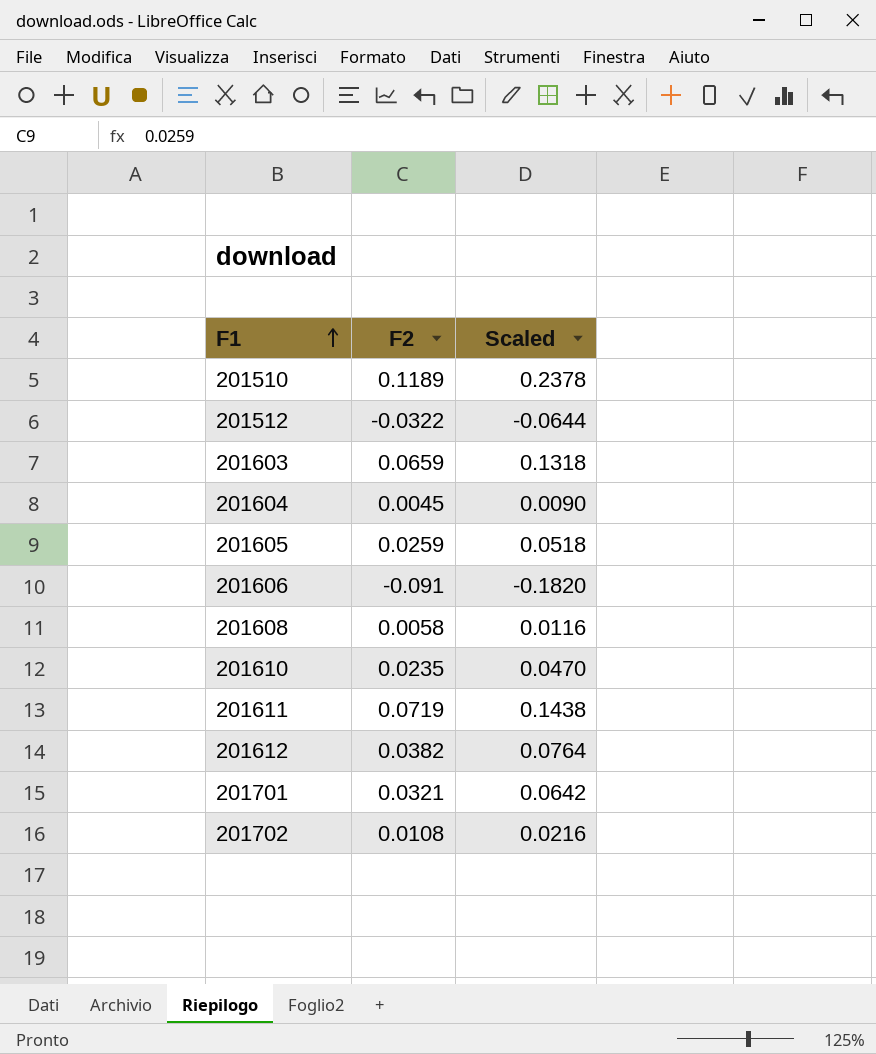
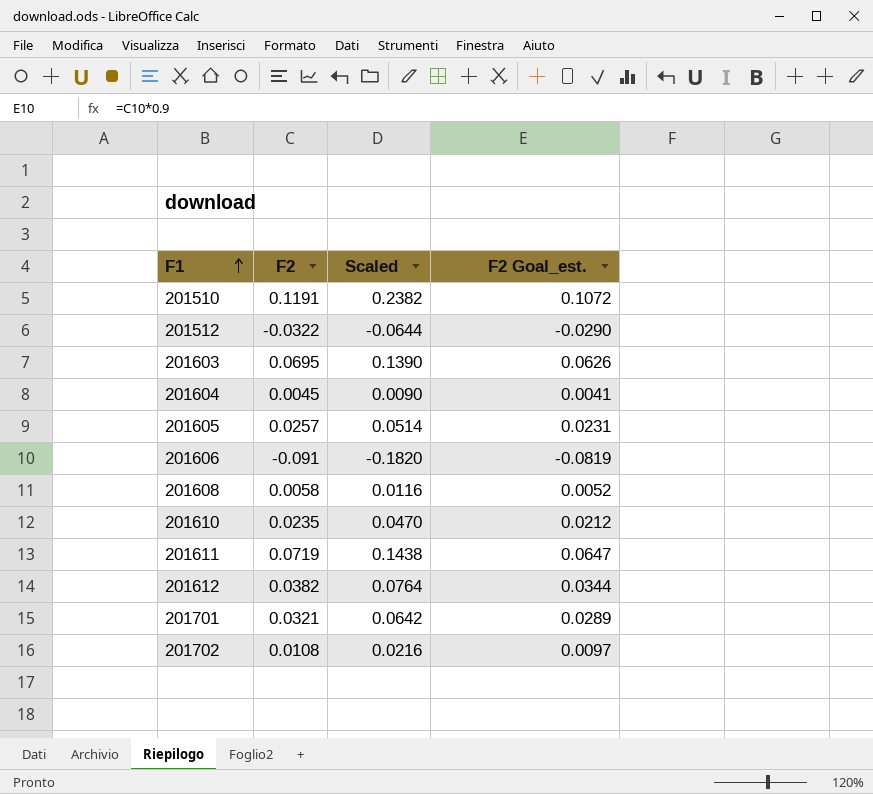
column F2 Goal_est. | formula: none -> [F2] * 0.9
201510 | F2: 0.1189 -> 0.1191
201510 | Scaled: 0.2378 -> 0.2382
201603 | F2: 0.0659 -> 0.0695
201603 | Scaled: 0.1318 -> 0.1390
201605 | F2: 0.0259 -> 0.0257
201605 | Scaled: 0.0518 -> 0.0514

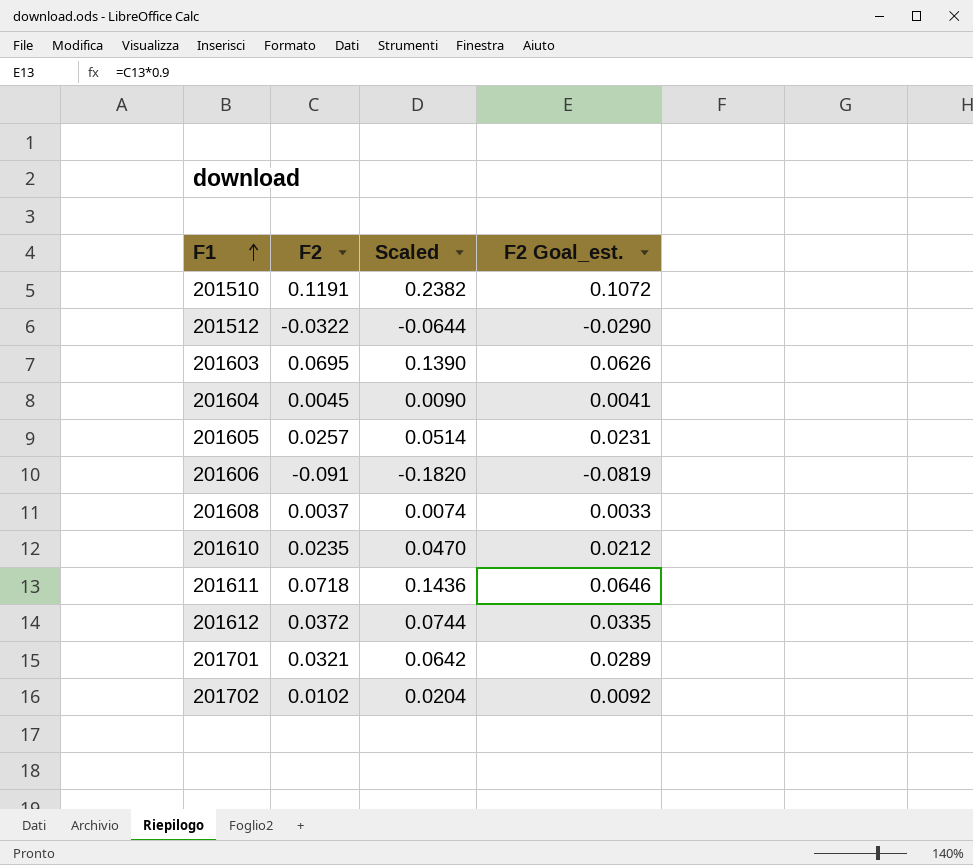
201608 | F2: 0.0058 -> 0.0037
201608 | Scaled: 0.0116 -> 0.0074
201608 | F2 Goal_est.: 0.0052 -> 0.0033
201611 | F2: 0.0719 -> 0.0718
201611 | Scaled: 0.1438 -> 0.1436
201611 | F2 Goal_est.: 0.0647 -> 0.0646
201612 | F2: 0.0382 -> 0.0372
201612 | Scaled: 0.0764 -> 0.0744
201612 | F2 Goal_est.: 0.0344 -> 0.0335
201702 | F2: 0.0108 -> 0.0102
201702 | Scaled: 0.0216 -> 0.0204
201702 | F2 Goal_est.: 0.0097 -> 0.0092

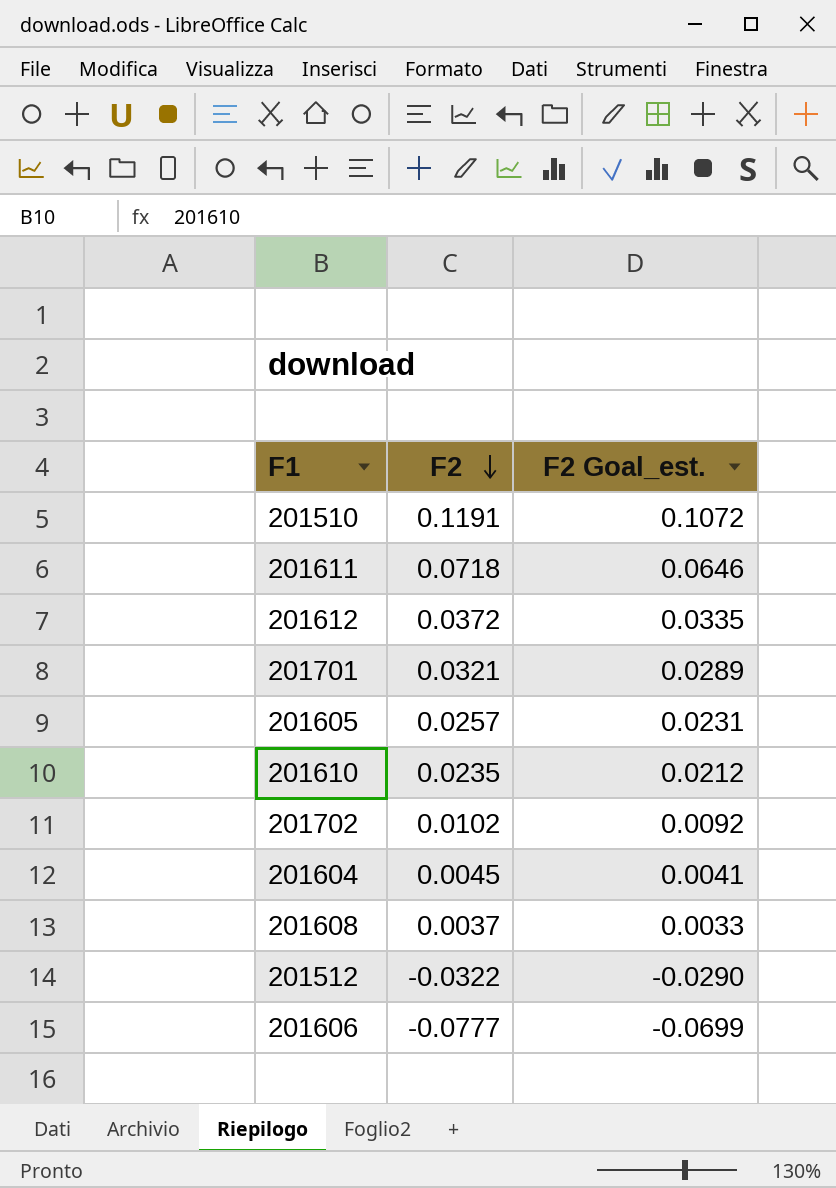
row order: F1 ascending -> F2 descending
column Scaled | formula: [F2] * 2 -> none
row 201603: 0.0695 | 0.1390 | 0.0626 -> none
201606 | F2: -0.091 -> -0.0777
201606 | F2 Goal_est.: -0.0819 -> -0.0699

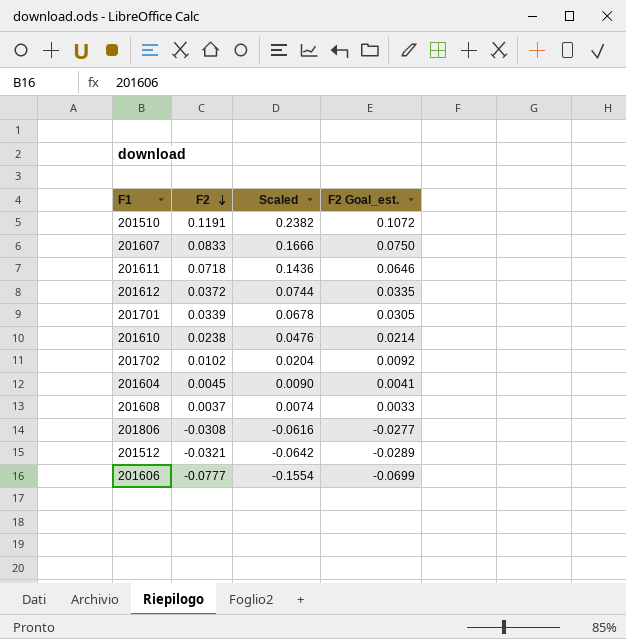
column Scaled | formula: none -> [F2] * 2
row 201605: 0.0257 | 0.0231 -> none
row 201607: none -> 0.0833 | 0.1666 | 0.0750
201701 | F2: 0.0321 -> 0.0339
201701 | F2 Goal_est.: 0.0289 -> 0.0305
201610 | F2: 0.0235 -> 0.0238
201610 | F2 Goal_est.: 0.0212 -> 0.0214
row 201806: none -> -0.0308 | -0.0616 | -0.0277
201512 | F2: -0.0322 -> -0.0321
201512 | F2 Goal_est.: -0.0290 -> -0.0289

